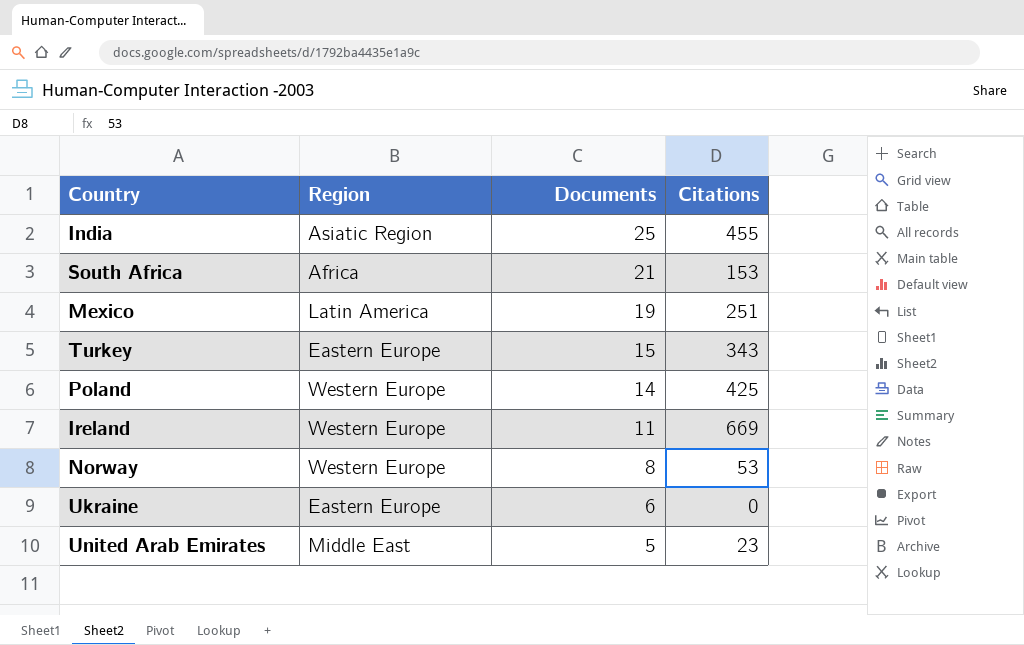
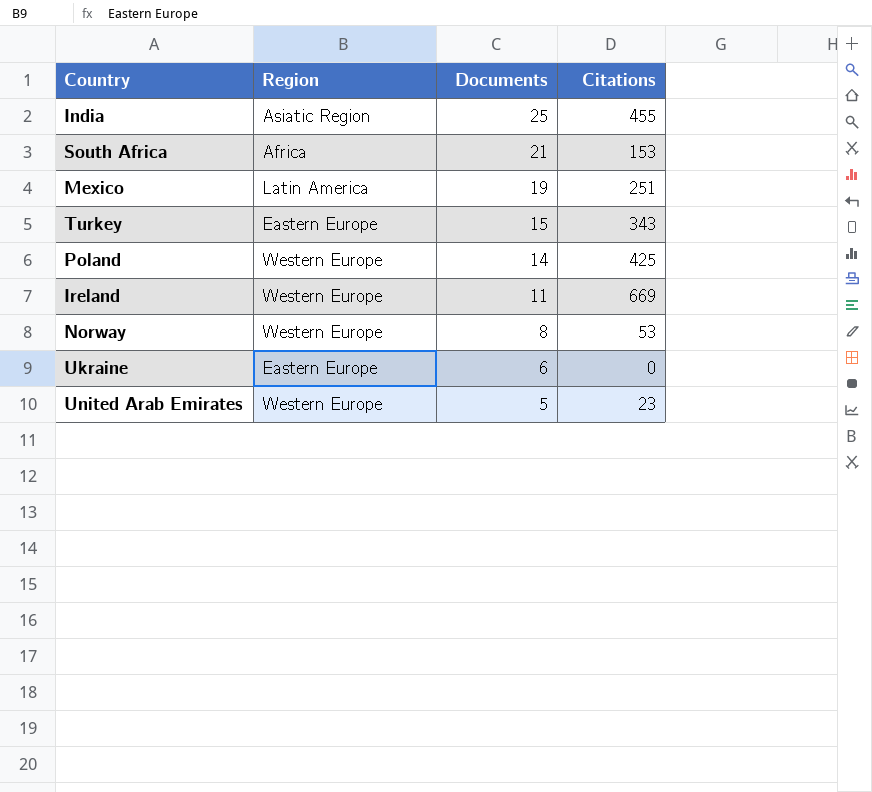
United Arab Emirates | Region: Middle East -> Western Europe

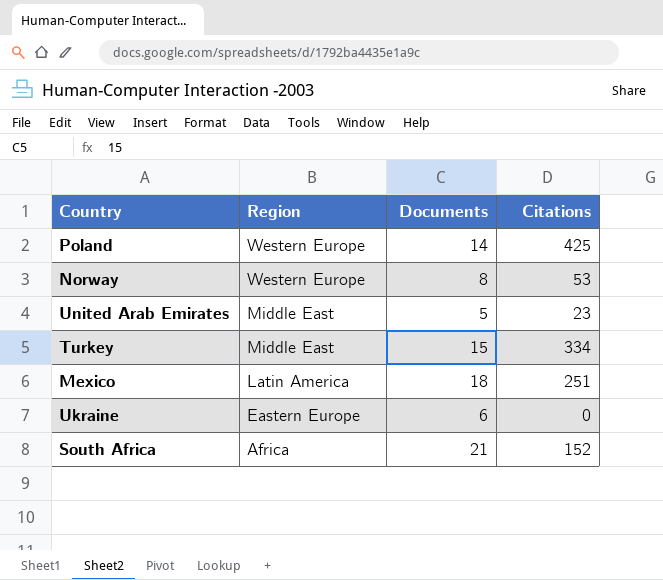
row order: Documents descending -> Region descending
row India: Asiatic Region | 25 | 455 -> none
row Ireland: Western Europe | 11 | 669 -> none
United Arab Emirates | Region: Western Europe -> Middle East
Turkey | Region: Eastern Europe -> Middle East
Turkey | Citations: 343 -> 334
Mexico | Documents: 19 -> 18
South Africa | Citations: 153 -> 152

